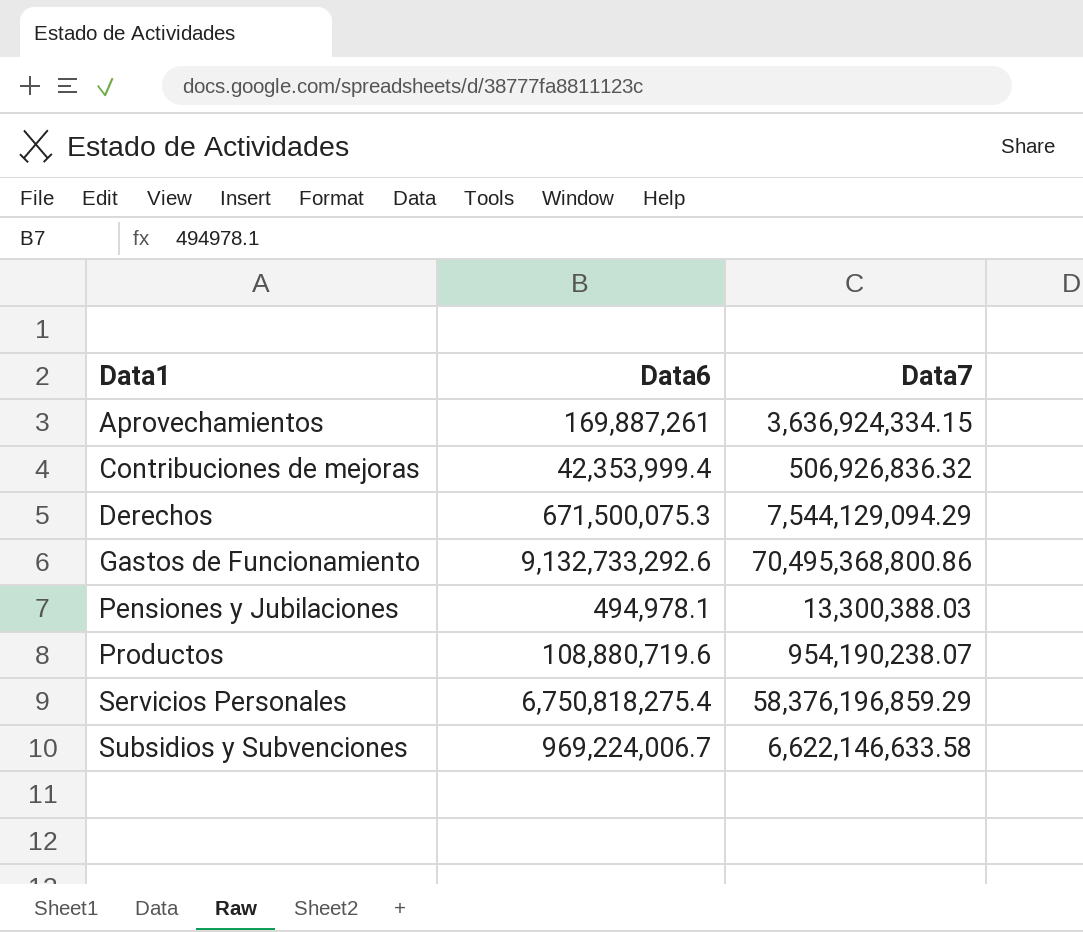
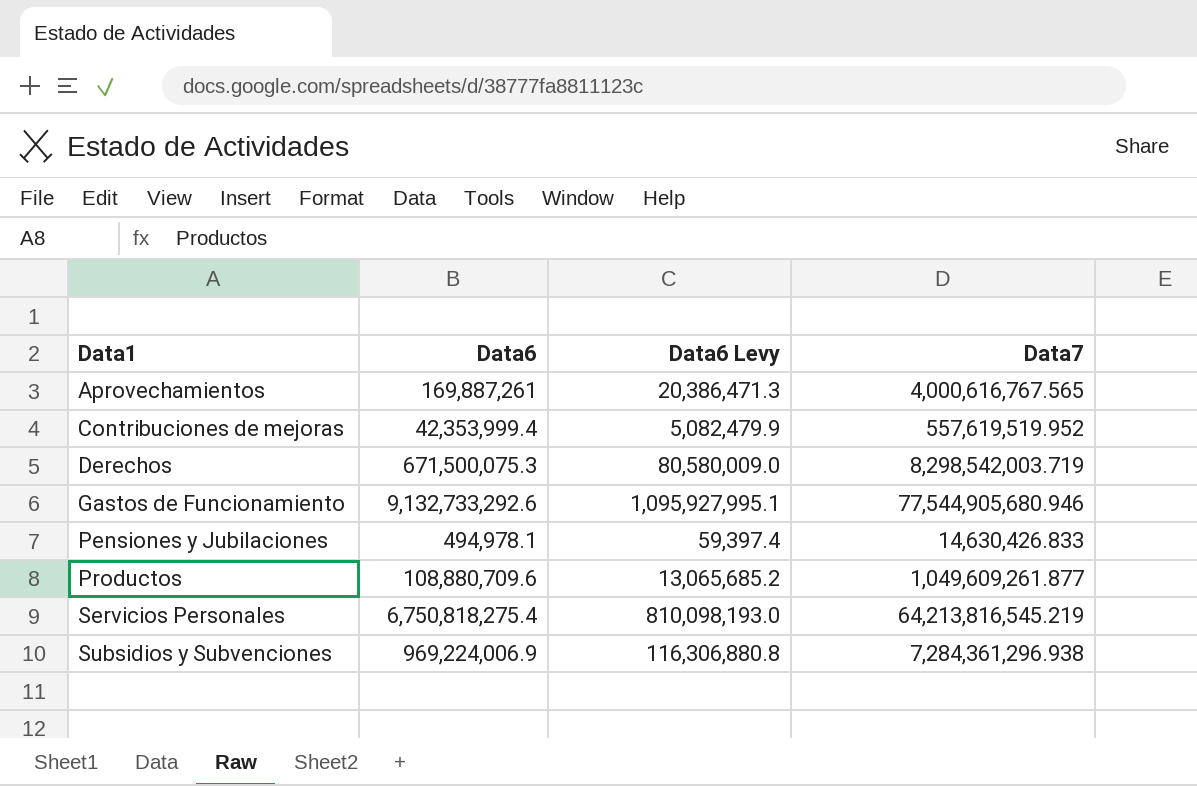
column Data6 Levy | formula: none -> [Data6] * 0.12
Aprovechamientos | Data7: 3,636,924,334.15 -> 4,000,616,767.565
Contribuciones de mejoras | Data7: 506,926,836.32 -> 557,619,519.952
Derechos | Data7: 7,544,129,094.29 -> 8,298,542,003.719
Gastos de Funcionamiento | Data7: 70,495,368,800.86 -> 77,544,905,680.946
Pensiones y Jubilaciones | Data7: 13,300,388.03 -> 14,630,426.833
Productos | Data6: 108,880,719.6 -> 108,880,709.6
Productos | Data7: 954,190,238.07 -> 1,049,609,261.877
Servicios Personales | Data7: 58,376,196,859.29 -> 64,213,816,545.219
Subsidios y Subvenciones | Data6: 969,224,006.7 -> 969,224,006.9
Subsidios y Subvenciones | Data7: 6,622,146,633.58 -> 7,284,361,296.938

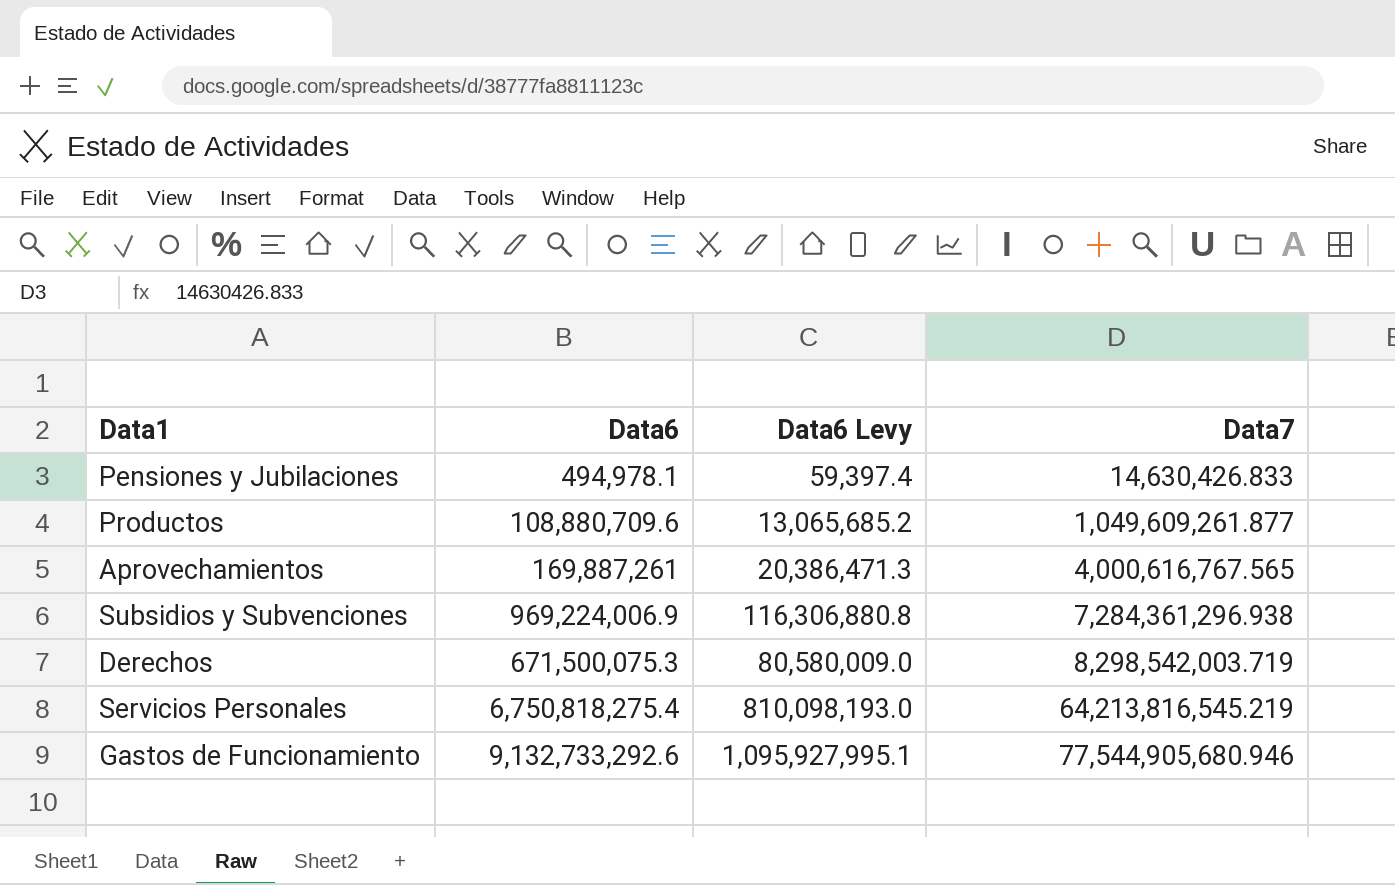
row order: Data1 ascending -> Data7 ascending
row Contribuciones de mejoras: 42,353,999.4 | 5,082,479.9 | 557,619,519.952 -> none

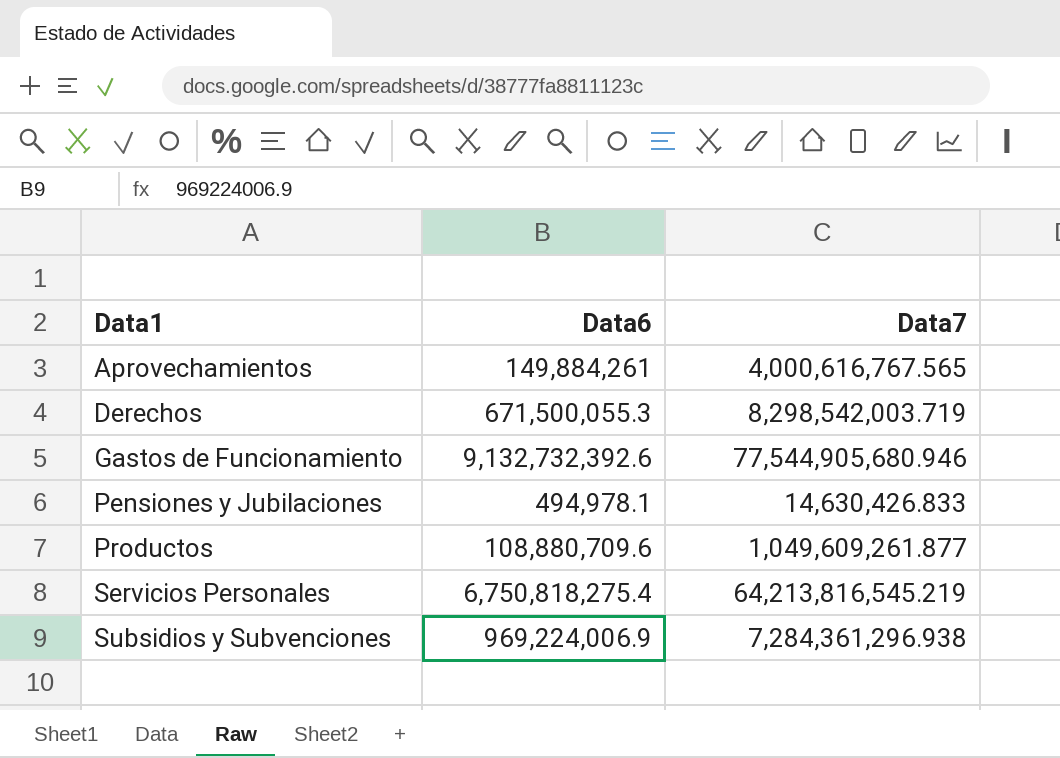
row order: Data7 ascending -> Data1 ascending
column Data6 Levy | formula: [Data6] * 0.12 -> none
Aprovechamientos | Data6: 169,887,261 -> 149,884,261
Derechos | Data6: 671,500,075.3 -> 671,500,055.3
Gastos de Funcionamiento | Data6: 9,132,733,292.6 -> 9,132,732,392.6

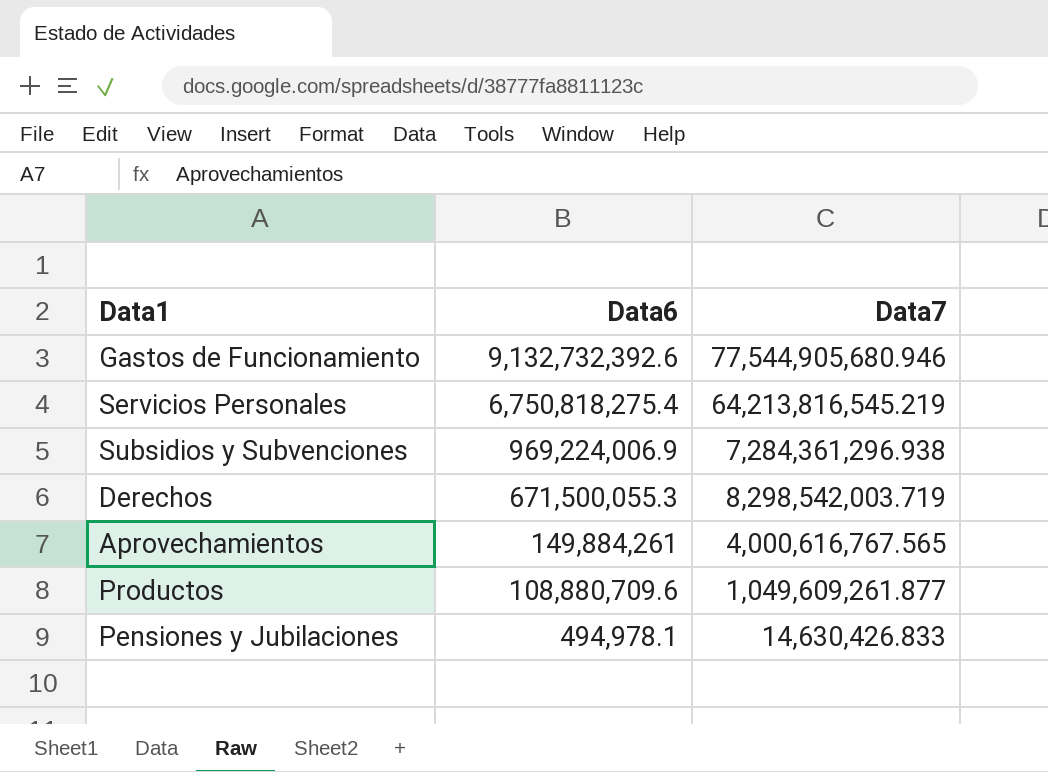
row order: Data1 ascending -> Data6 descending

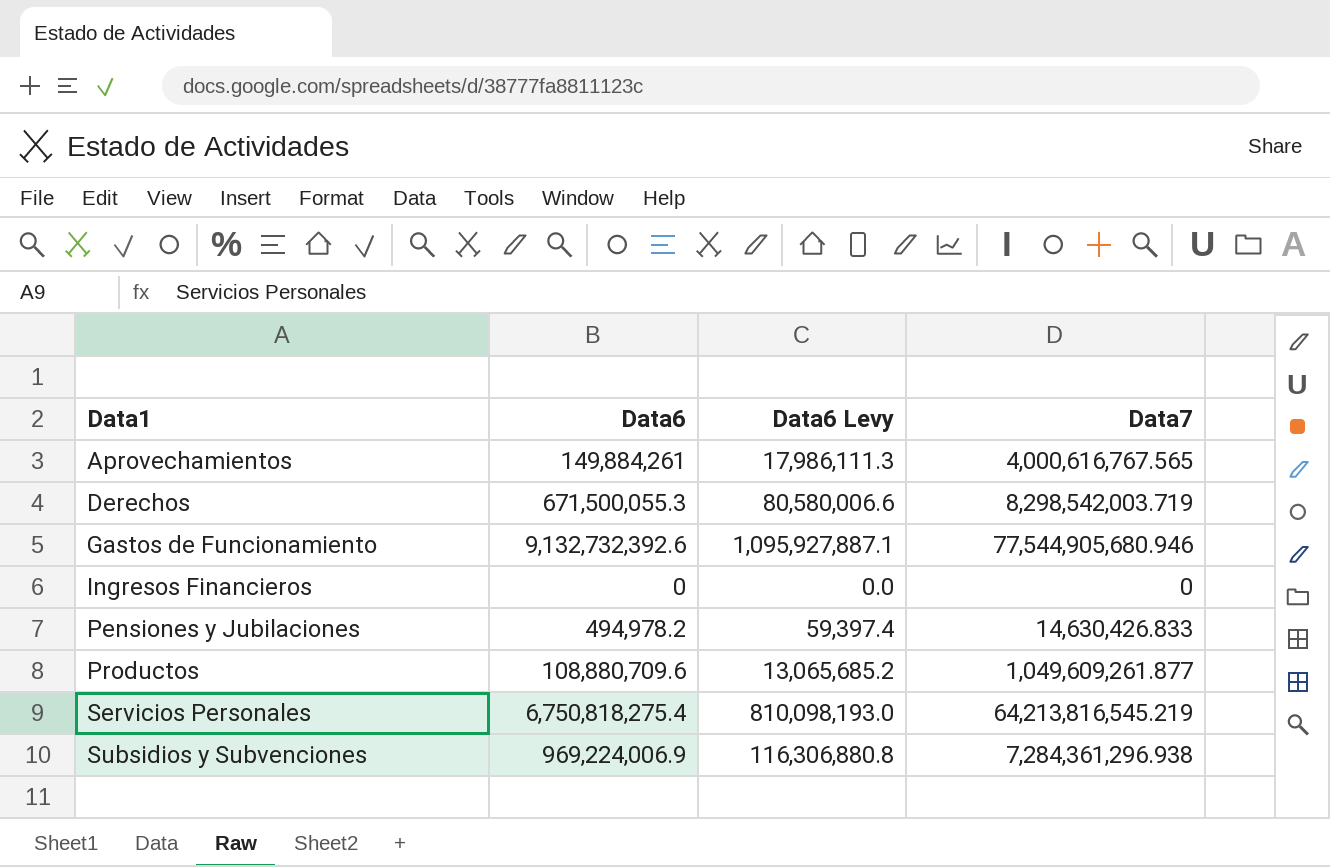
row order: Data6 descending -> Data1 ascending
column Data6 Levy | formula: none -> [Data6] * 0.12
row Ingresos Financieros: none -> 0 | 0.0 | 0
Pensiones y Jubilaciones | Data6: 494,978.1 -> 494,978.2

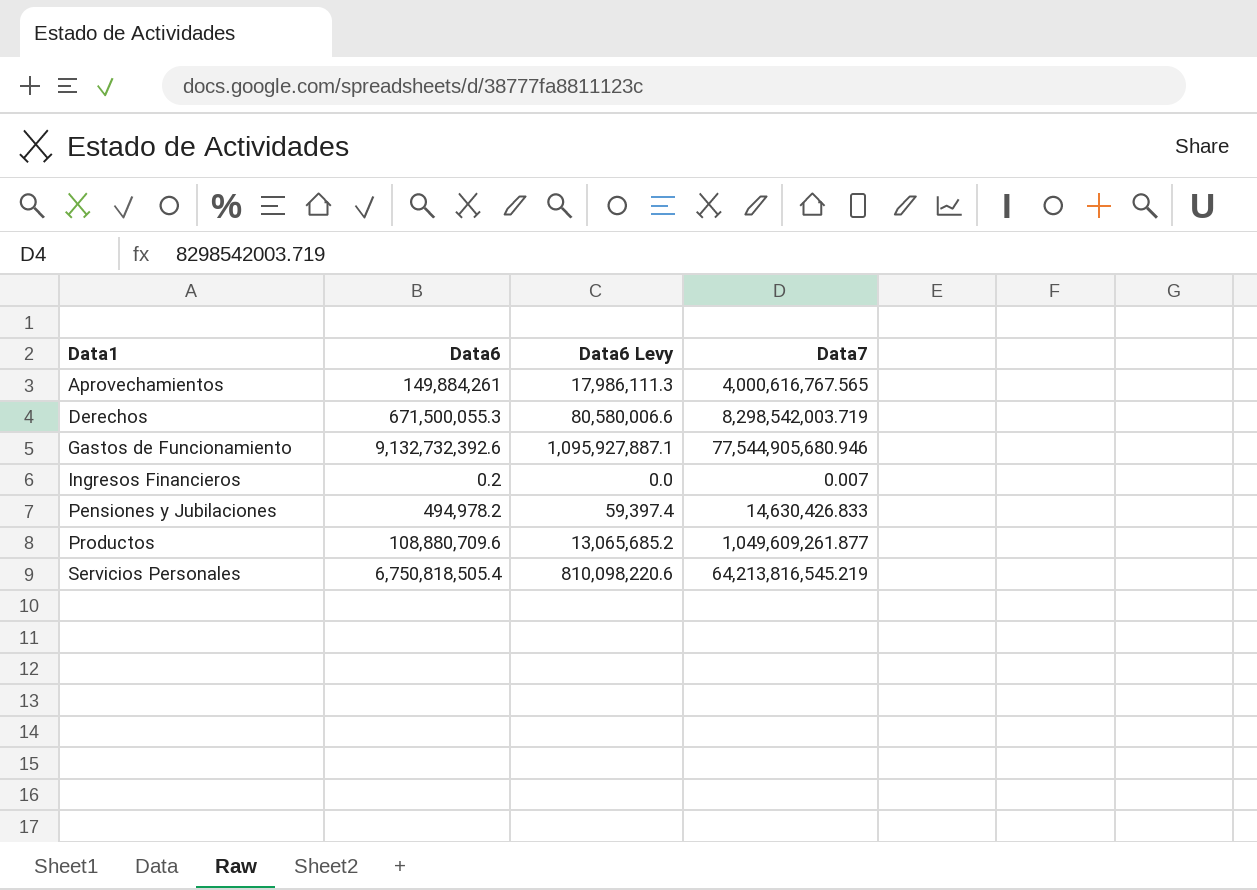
row Subsidios y Subvenciones: 969,224,006.9 | 116,306,880.8 | 7,284,361,296.938 -> none
Ingresos Financieros | Data6: 0 -> 0.2
Ingresos Financieros | Data7: 0 -> 0.007
Servicios Personales | Data6: 6,750,818,275.4 -> 6,750,818,505.4
Servicios Personales | Data6 Levy: 810,098,193.0 -> 810,098,220.6

